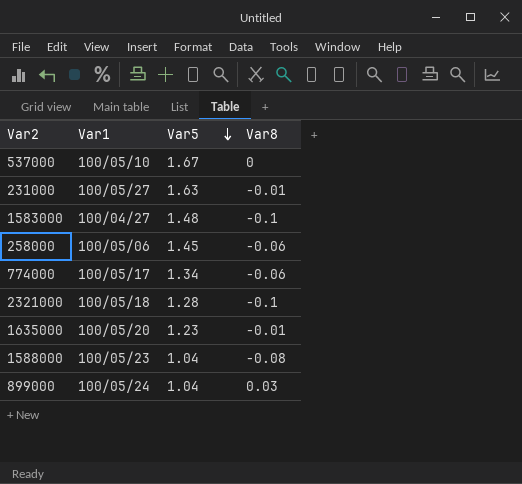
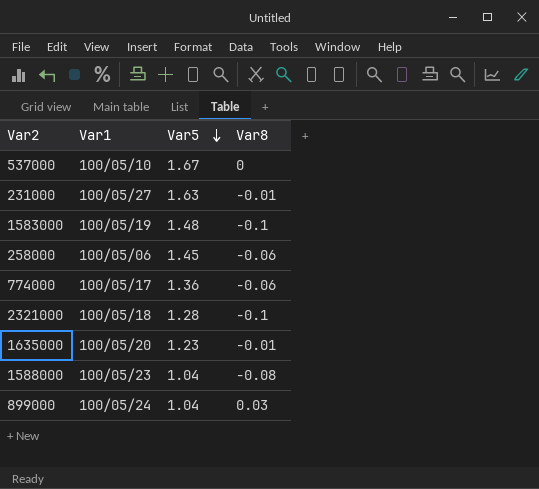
1583000 | Var1: 100/04/27 -> 100/05/19
774000 | Var5: 1.34 -> 1.36

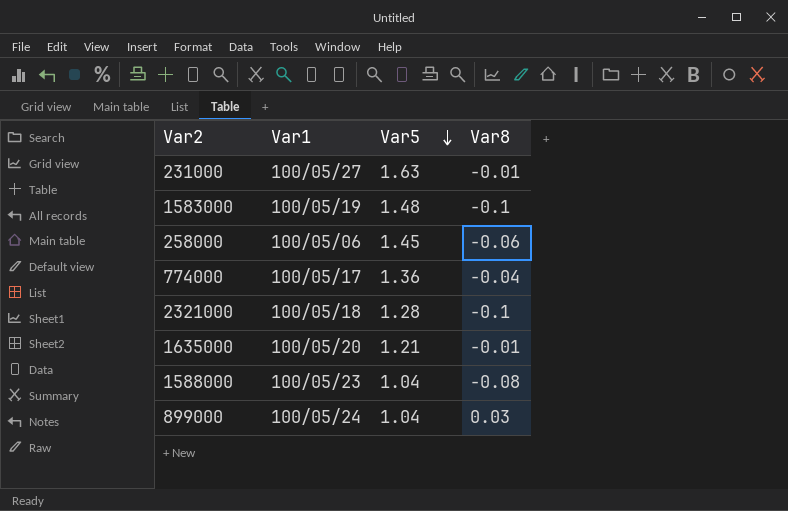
row 537000: 100/05/10 | 1.67 | 0 -> none
774000 | Var8: -0.06 -> -0.04
1635000 | Var5: 1.23 -> 1.21

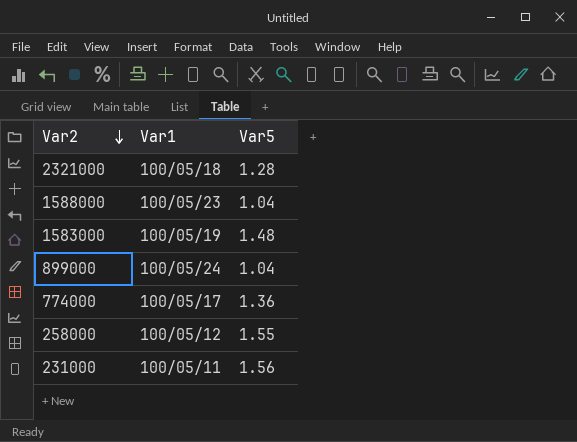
row order: Var5 descending -> Var2 descending
column Var8 | position: 4 -> none
row 1635000: 100/05/20 | 1.21 | -0.01 -> none
258000 | Var1: 100/05/06 -> 100/05/12
258000 | Var5: 1.45 -> 1.55
231000 | Var1: 100/05/27 -> 100/05/11
231000 | Var5: 1.63 -> 1.56

